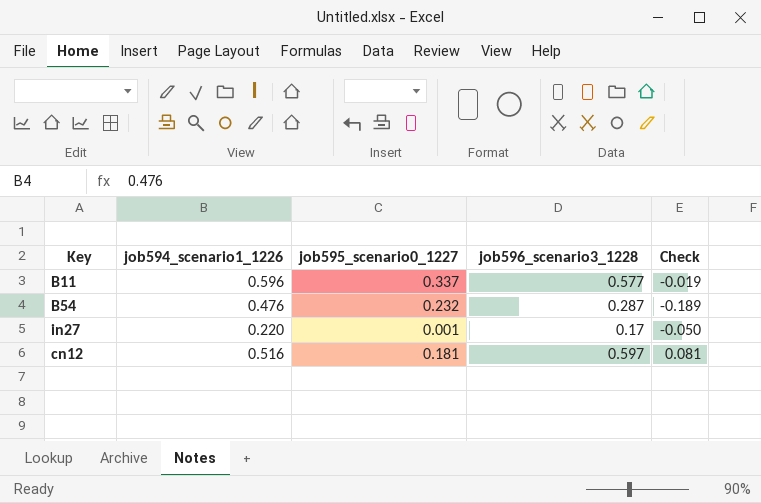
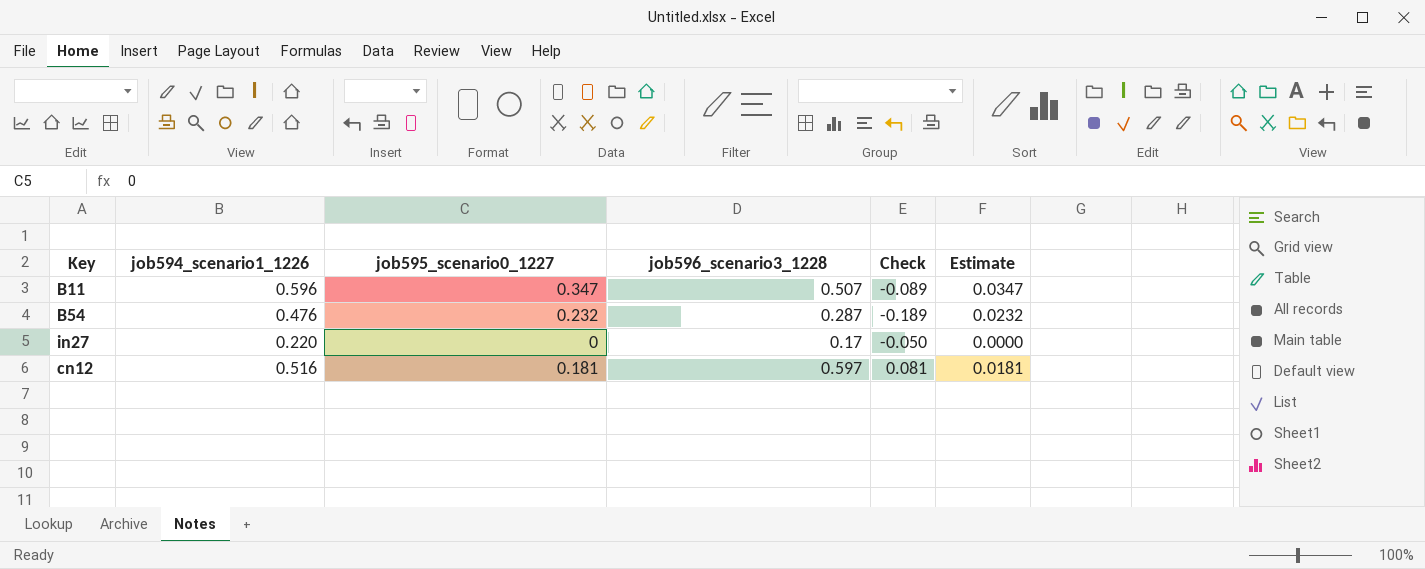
column Estimate | formula: none -> [job595_scenario0_1227] * 0.1
B11 | job595_scenario0_1227: 0.337 -> 0.347
B11 | job596_scenario3_1228: 0.577 -> 0.507
B11 | Check: -0.019 -> -0.089
in27 | job595_scenario0_1227: 0.001 -> 0

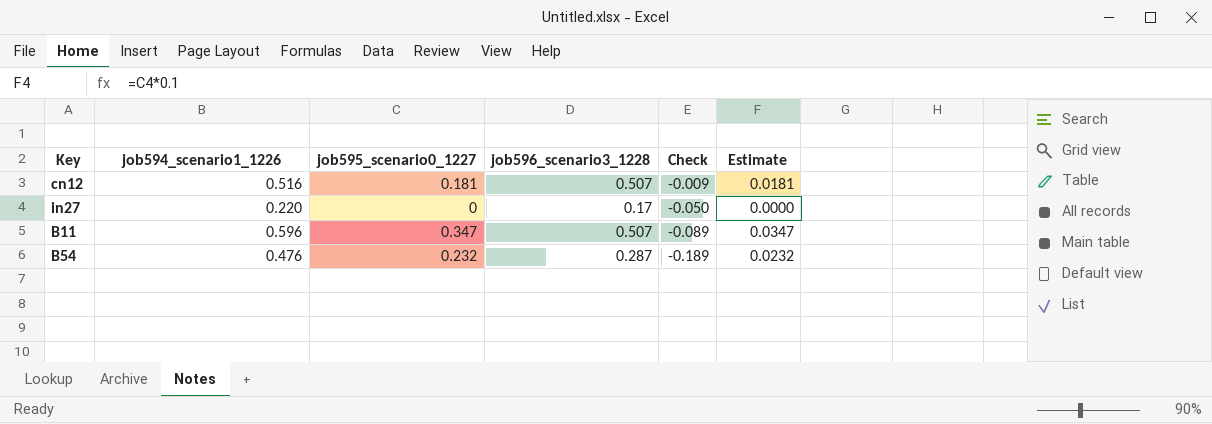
row order: none -> Check descending
cn12 | job596_scenario3_1228: 0.597 -> 0.507
cn12 | Check: 0.081 -> -0.009

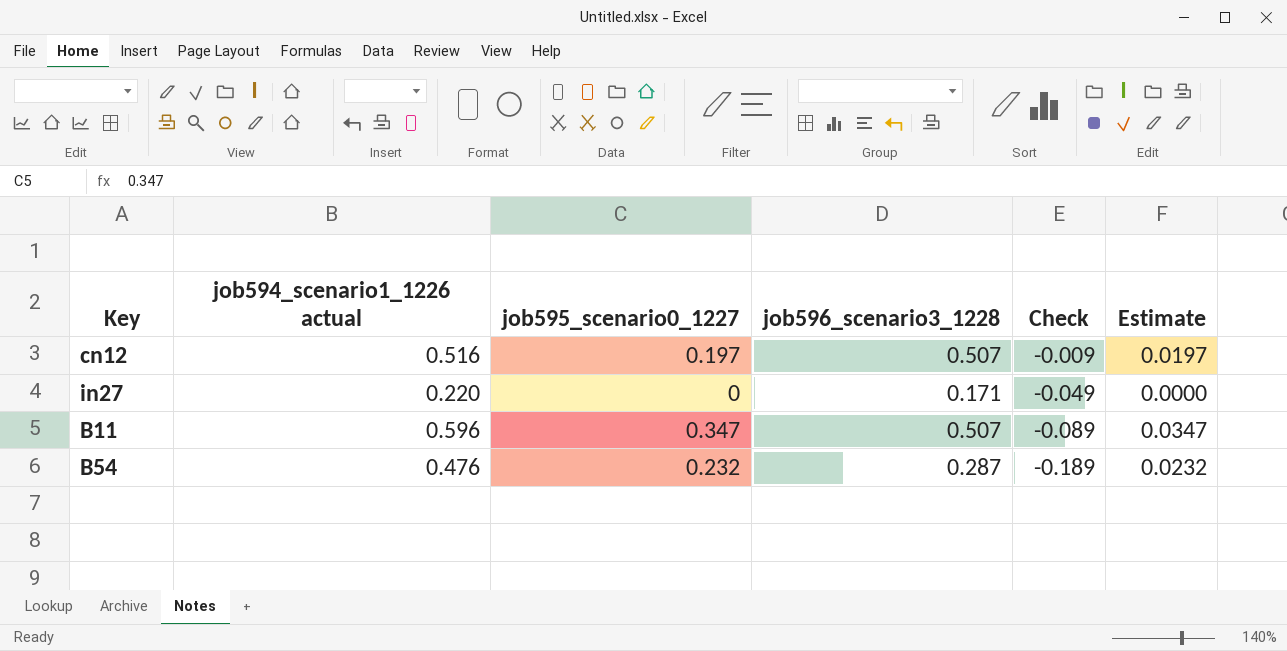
column name: job594_scenario1_1226 -> job594_scenario1_1226 actual
cn12 | job595_scenario0_1227: 0.181 -> 0.197
cn12 | Estimate: 0.0181 -> 0.0197
in27 | job596_scenario3_1228: 0.17 -> 0.171
in27 | Check: -0.050 -> -0.049

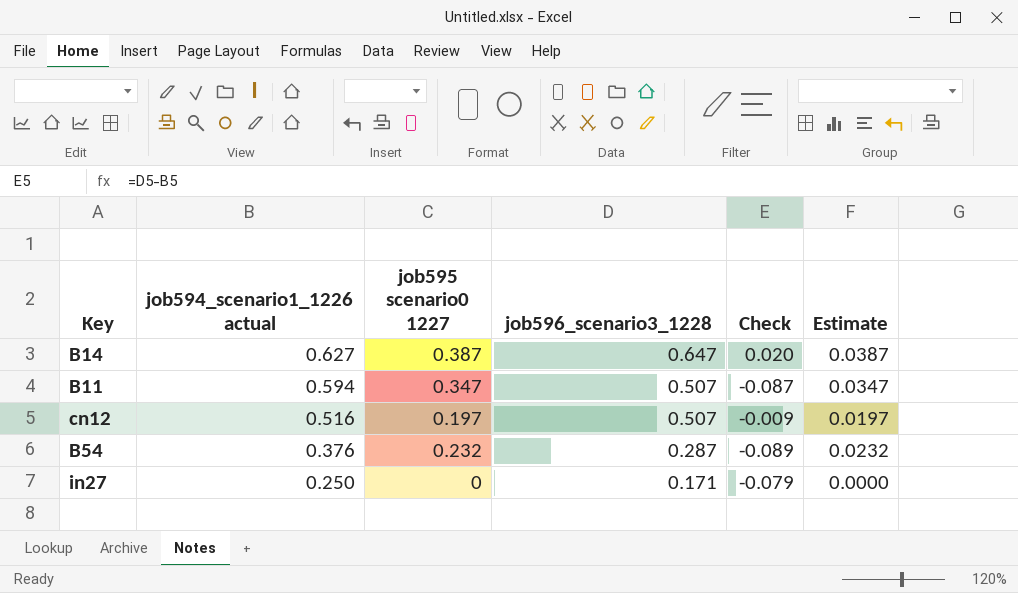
row order: Check descending -> job594_scenario1_1226 actual descending
column name: job595_scenario0_1227 -> job595 scenario0 1227
row B14: none -> 0.627 | 0.387 | 0.647 | 0.020 | 0.0387
B11 | job594_scenario1_1226 actual: 0.596 -> 0.594
B11 | Check: -0.089 -> -0.087
B54 | job594_scenario1_1226 actual: 0.476 -> 0.376
B54 | Check: -0.189 -> -0.089
in27 | job594_scenario1_1226 actual: 0.220 -> 0.250
in27 | Check: -0.049 -> -0.079

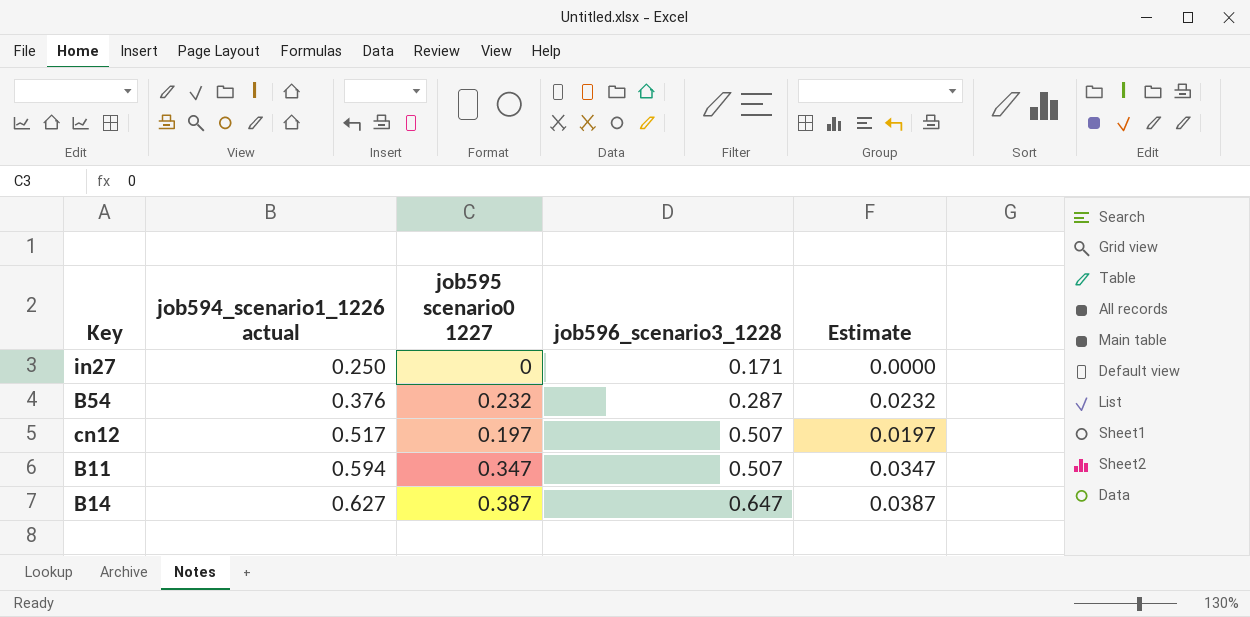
row order: job594_scenario1_1226 actual descending -> job594_scenario1_1226 actual ascending
column Check | formula: [job596_scenario3_1228] - [job594_scenario1_1226 actual] -> none
cn12 | job594_scenario1_1226 actual: 0.516 -> 0.517

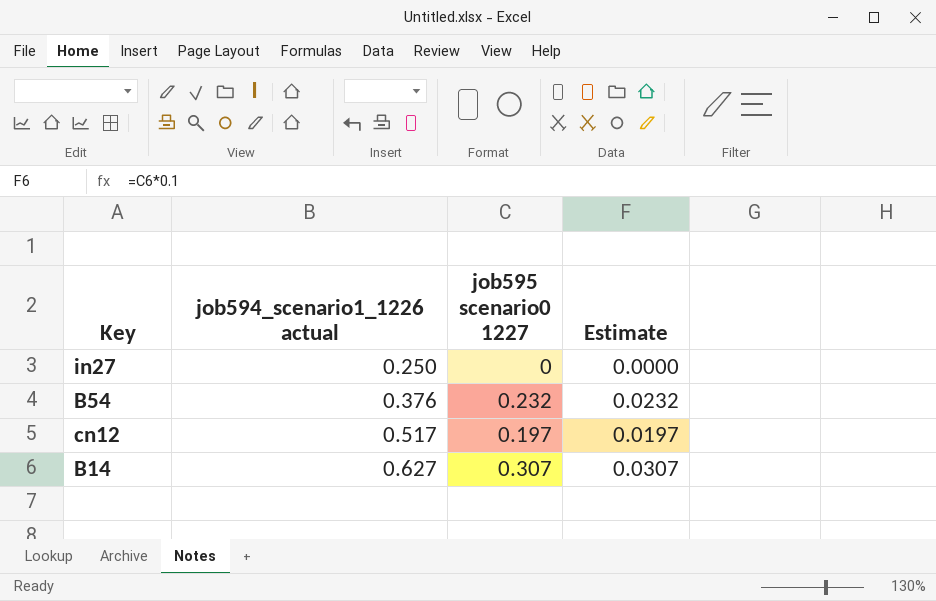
column job596_scenario3_1228 | position: 4 -> none
row B11: 0.594 | 0.347 | 0.507 | 0.0347 -> none
B14 | job595 scenario0 1227: 0.387 -> 0.307
B14 | Estimate: 0.0387 -> 0.0307

